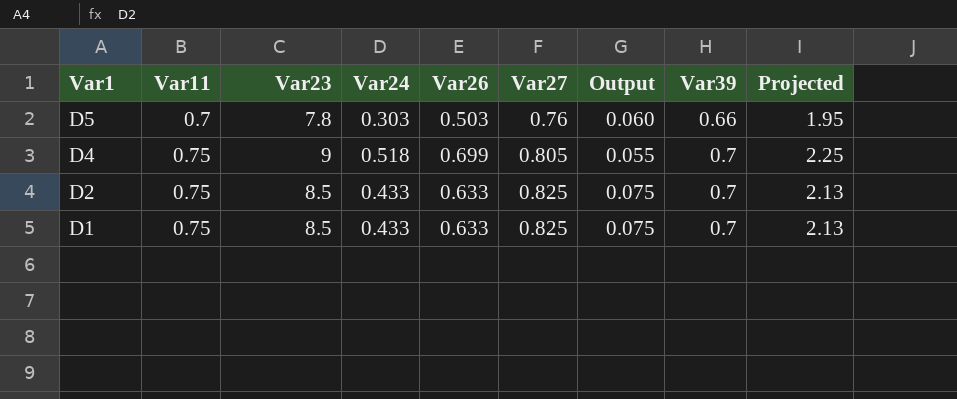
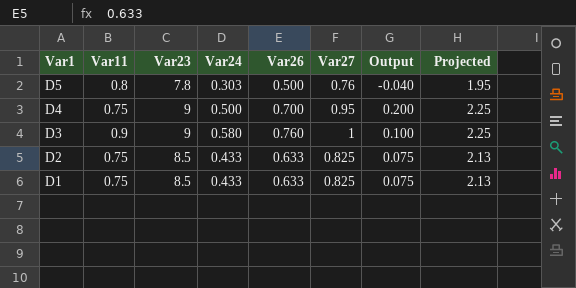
column Var39 | position: 8 -> none
D5 | Var11: 0.7 -> 0.8
D5 | Var26: 0.503 -> 0.500
D5 | Output: 0.060 -> -0.040
D4 | Var24: 0.518 -> 0.500
D4 | Var26: 0.699 -> 0.700
D4 | Var27: 0.805 -> 0.95
D4 | Output: 0.055 -> 0.200
row D3: none -> 0.9 | 9 | 0.580 | 0.760 | 1 | 0.100 | 2.25

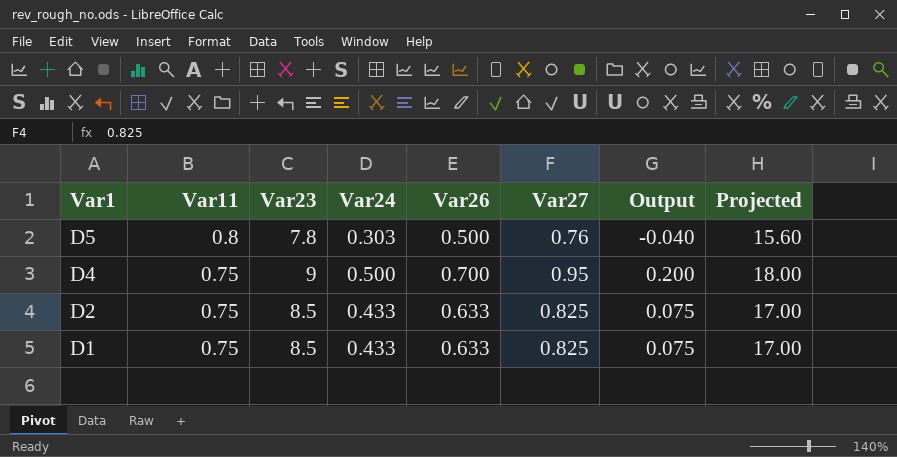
column Projected | formula: [Var23] * 0.25 -> [Var23] * 2
row D3: 0.9 | 9 | 0.580 | 0.760 | 1 | 0.100 | 2.25 -> none

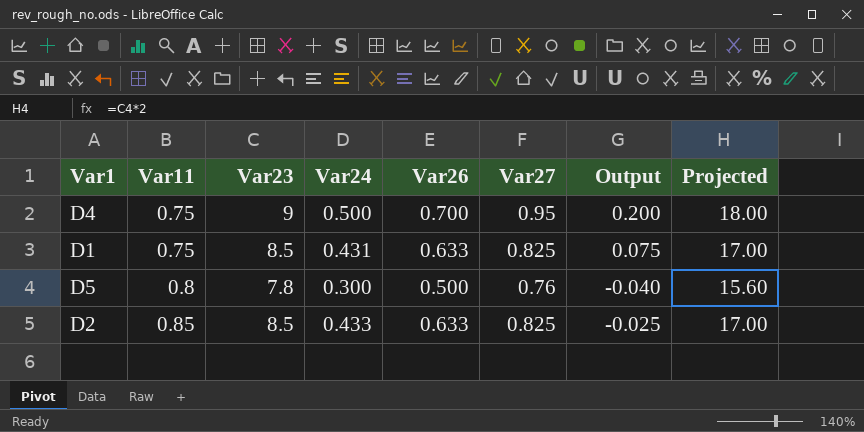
row order: Var1 descending -> Var11 ascending
D1 | Var24: 0.433 -> 0.431
D5 | Var24: 0.303 -> 0.300
D2 | Var11: 0.75 -> 0.85
D2 | Output: 0.075 -> -0.025

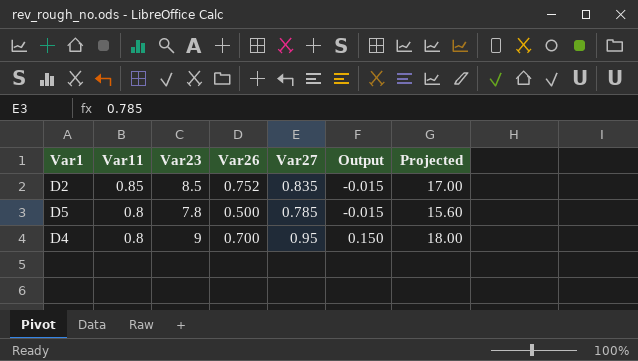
row order: Var11 ascending -> Var11 descending
column Var24 | position: 4 -> none
row D1: 0.75 | 8.5 | 0.431 | 0.633 | 0.825 | 0.075 | 17.00 -> none
D2 | Var26: 0.633 -> 0.752
D2 | Var27: 0.825 -> 0.835
D2 | Output: -0.025 -> -0.015
D5 | Var27: 0.76 -> 0.785
D5 | Output: -0.040 -> -0.015
D4 | Var11: 0.75 -> 0.8
D4 | Output: 0.200 -> 0.150

